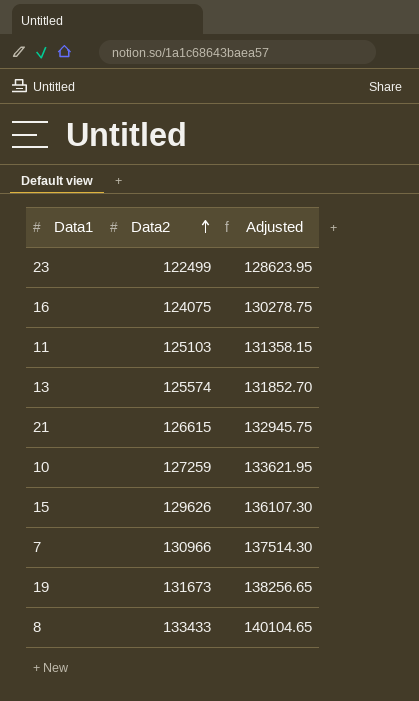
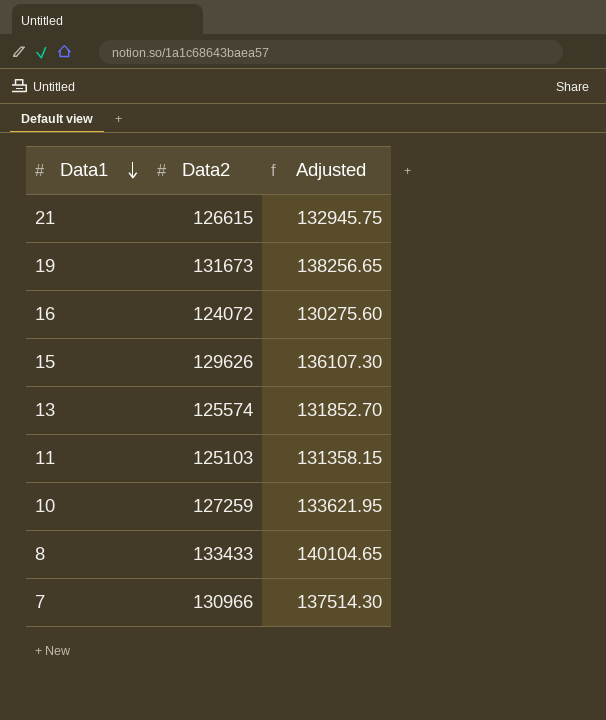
row order: Data2 ascending -> Data1 descending
row 23: 122499 | 128623.95 -> none
16 | Data2: 124075 -> 124072
16 | Adjusted: 130278.75 -> 130275.60

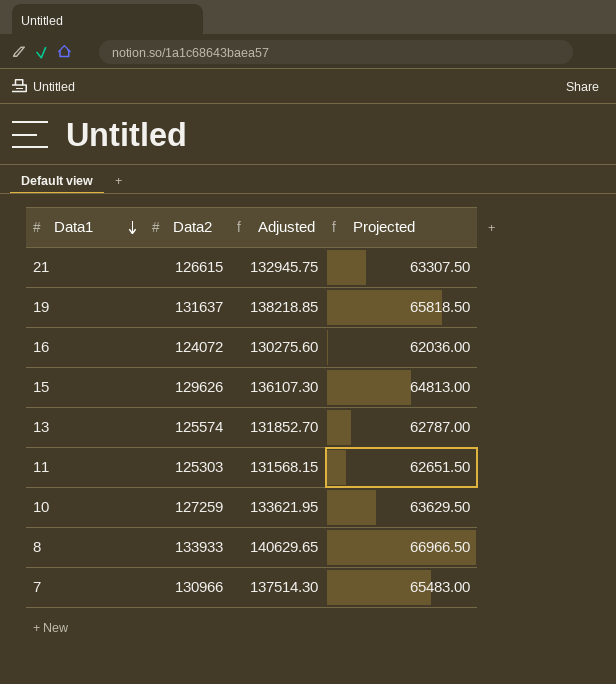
column Projected | formula: none -> [Data2] * 0.5
19 | Data2: 131673 -> 131637
19 | Adjusted: 138256.65 -> 138218.85
11 | Data2: 125103 -> 125303
11 | Adjusted: 131358.15 -> 131568.15
8 | Data2: 133433 -> 133933
8 | Adjusted: 140104.65 -> 140629.65

